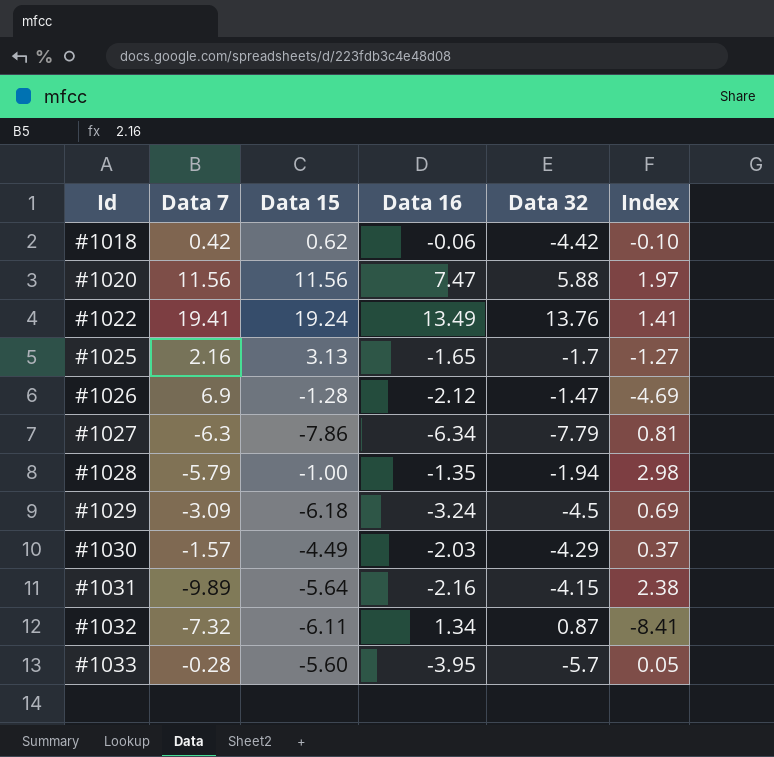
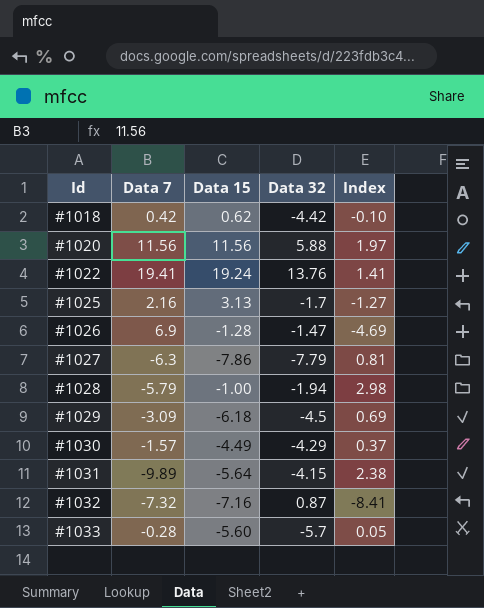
column Data 16 | position: 4 -> none
#1032 | Data 15: -6.11 -> -7.16

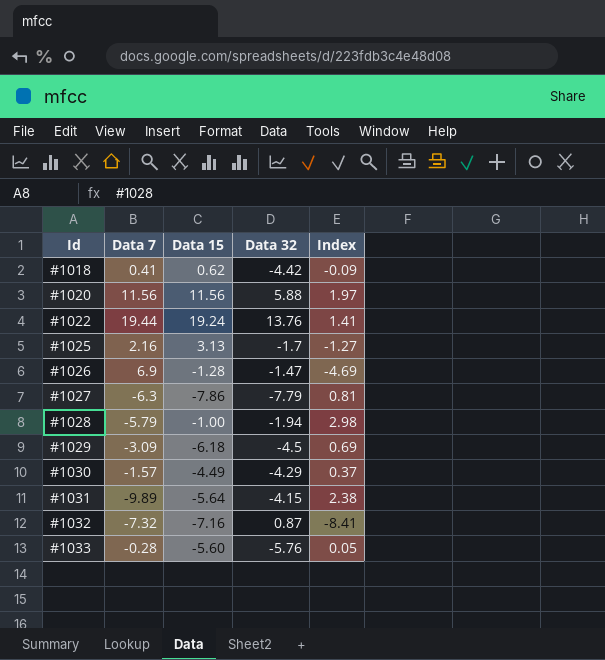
#1018 | Data 7: 0.42 -> 0.41
#1018 | Index: -0.10 -> -0.09
#1022 | Data 7: 19.41 -> 19.44
#1033 | Data 32: -5.7 -> -5.76

